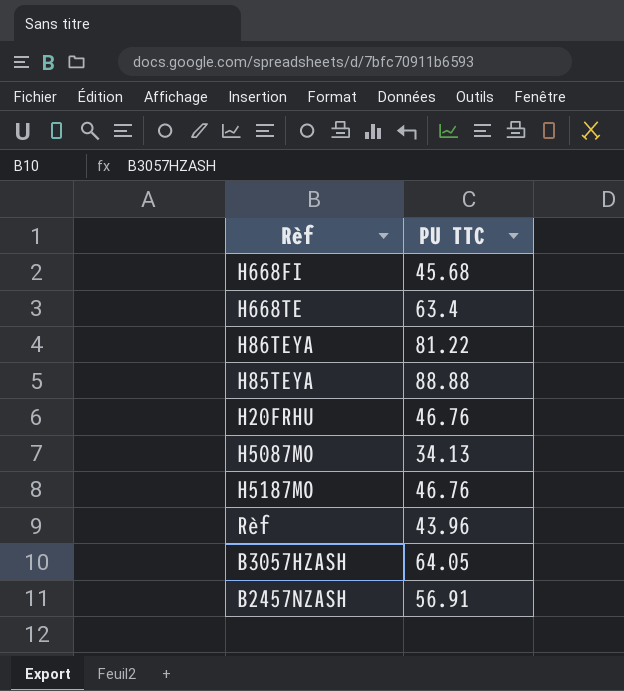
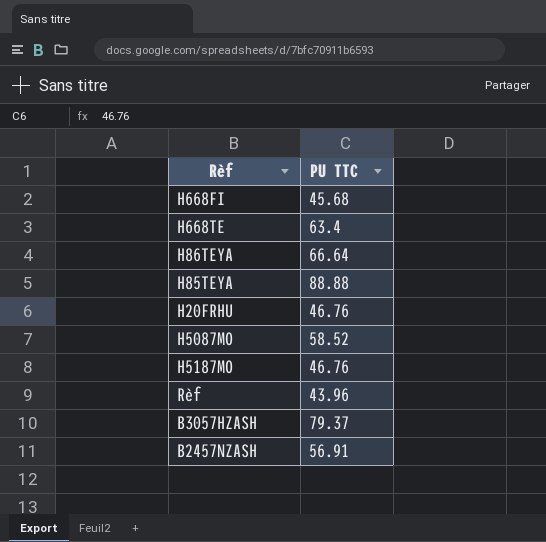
H86TEYA | PU TTC: 81.22 -> 66.64
H5087MO | PU TTC: 34.13 -> 58.52
B3057HZASH | PU TTC: 64.05 -> 79.37

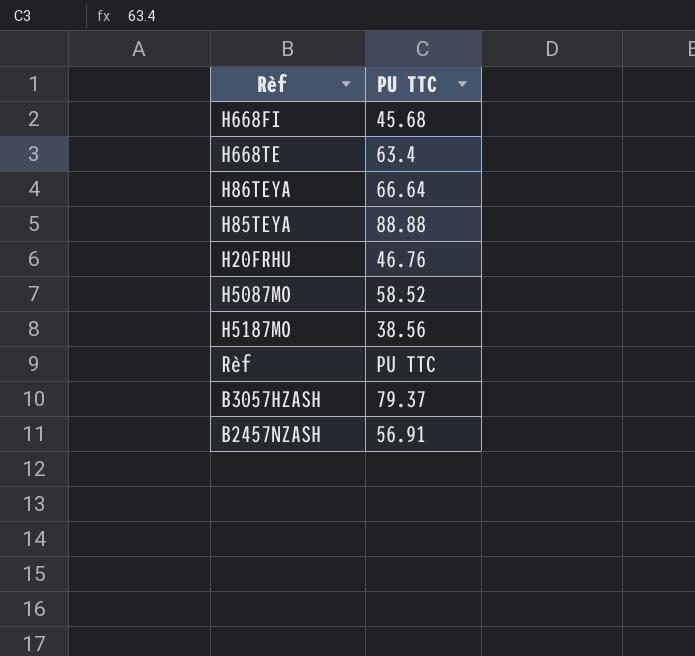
H5187MO | PU TTC: 46.76 -> 38.56
Rèf | PU TTC: 43.96 -> PU TTC

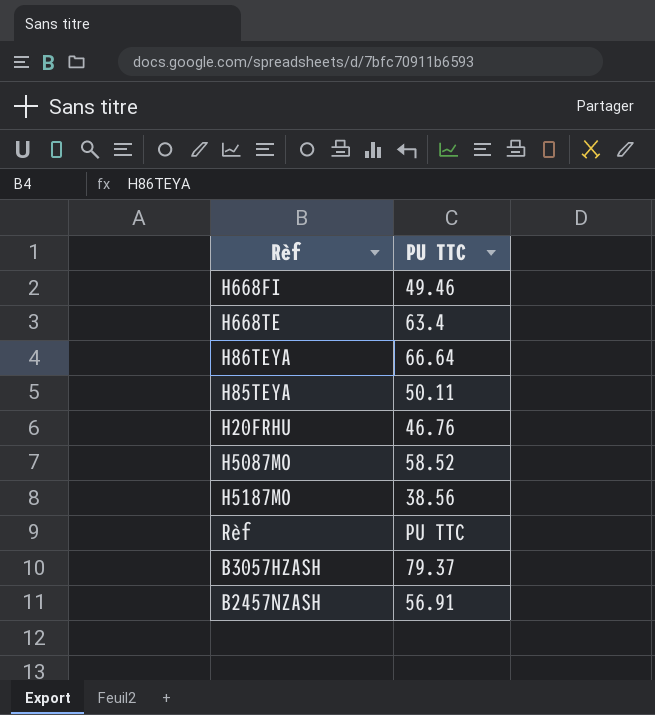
H668FI | PU TTC: 45.68 -> 49.46
H85TEYA | PU TTC: 88.88 -> 50.11

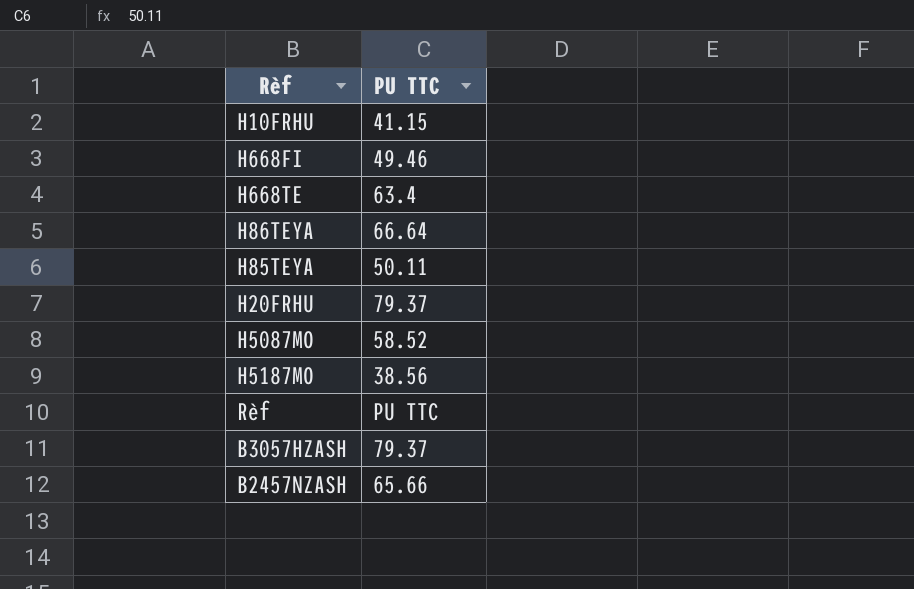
row H10FRHU: none -> 41.15
H20FRHU | PU TTC: 46.76 -> 79.37
B2457NZASH | PU TTC: 56.91 -> 65.66

